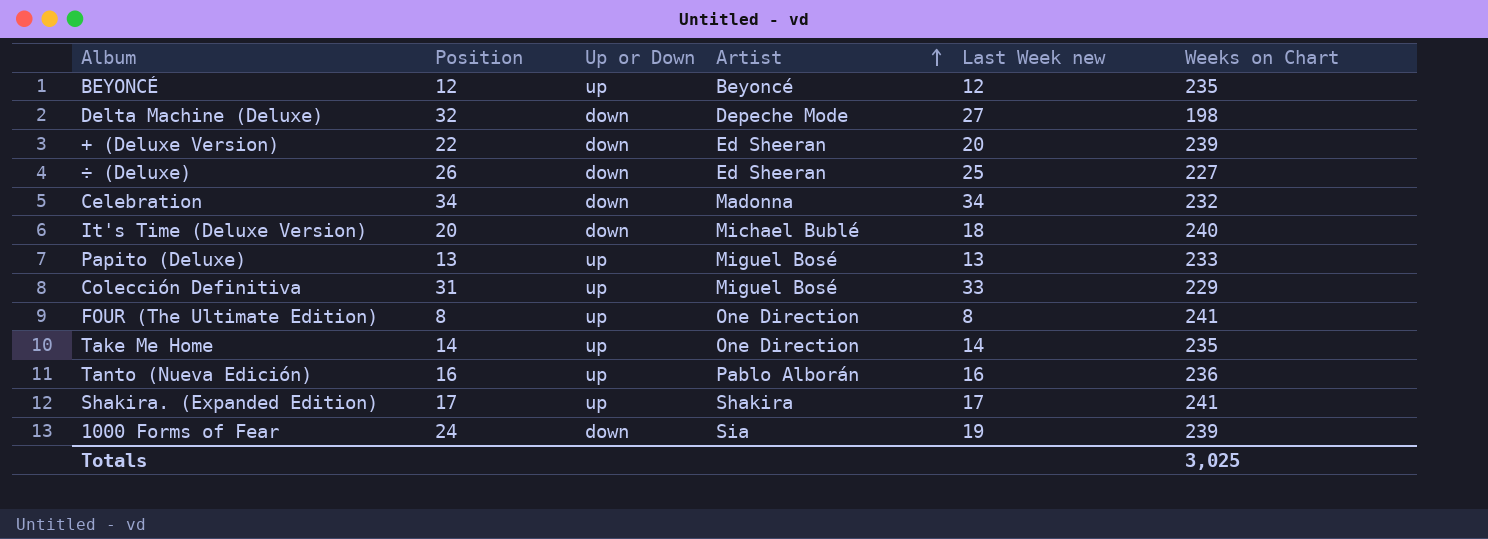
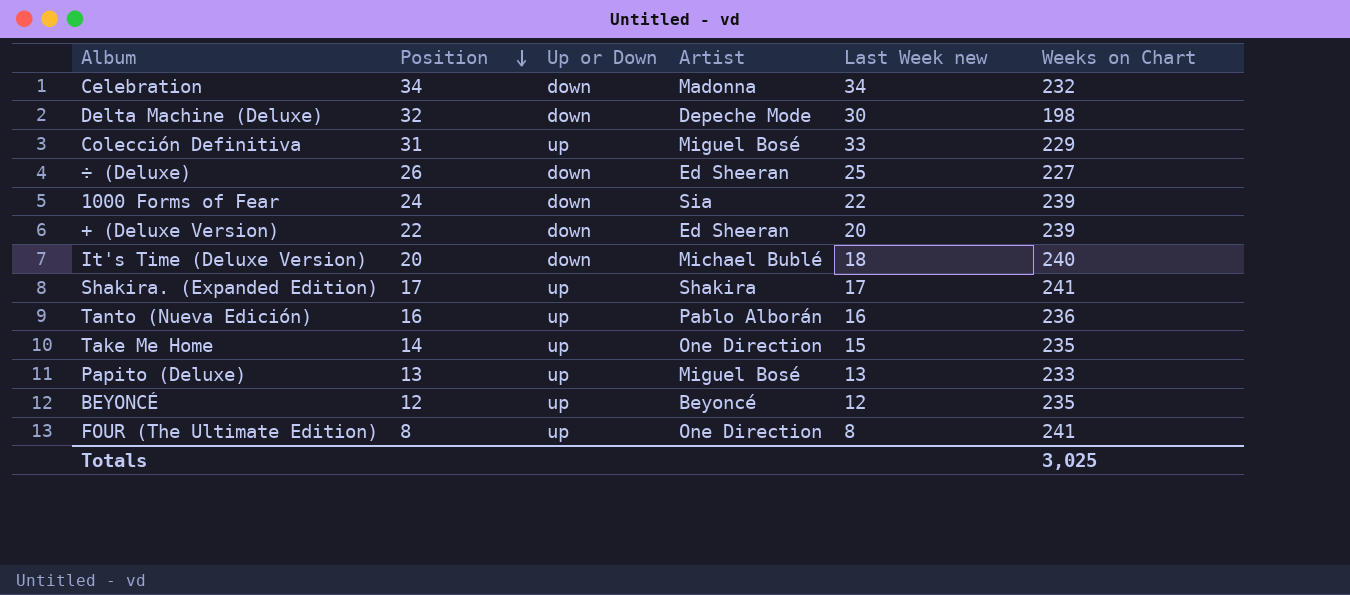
row order: Artist ascending -> Position descending
Delta Machine (Deluxe) | Last Week new: 27 -> 30
1000 Forms of Fear | Last Week new: 19 -> 22
Take Me Home | Last Week new: 14 -> 15

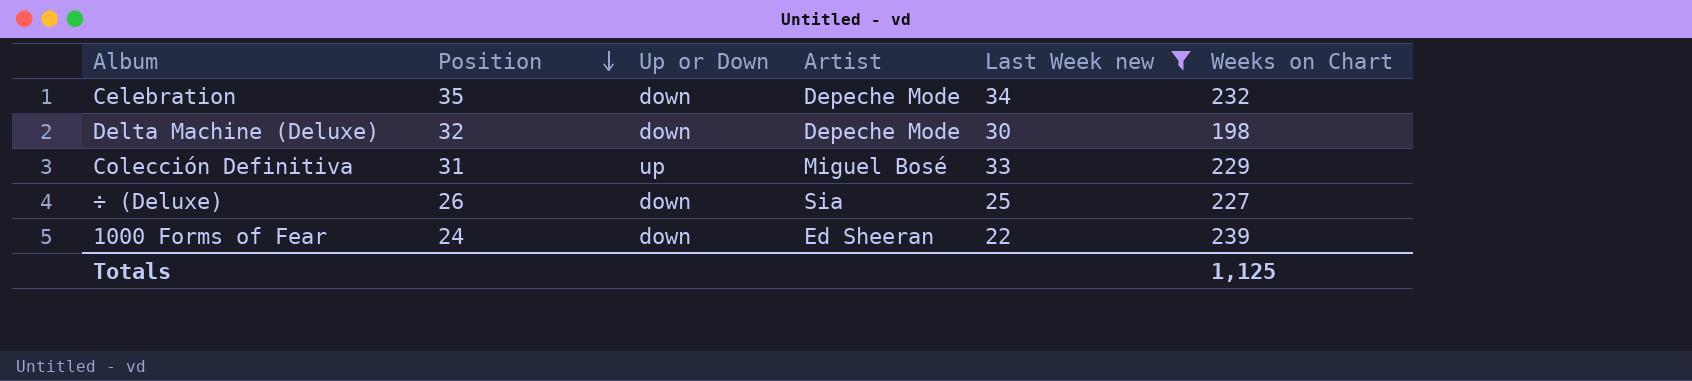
filter: none -> Last Week new >= 22
Celebration | Position: 34 -> 35
Celebration | Artist: Madonna -> Depeche Mode
÷ (Deluxe) | Artist: Ed Sheeran -> Sia
1000 Forms of Fear | Artist: Sia -> Ed Sheeran
Totals | Weeks on Chart: 3,025 -> 1,125

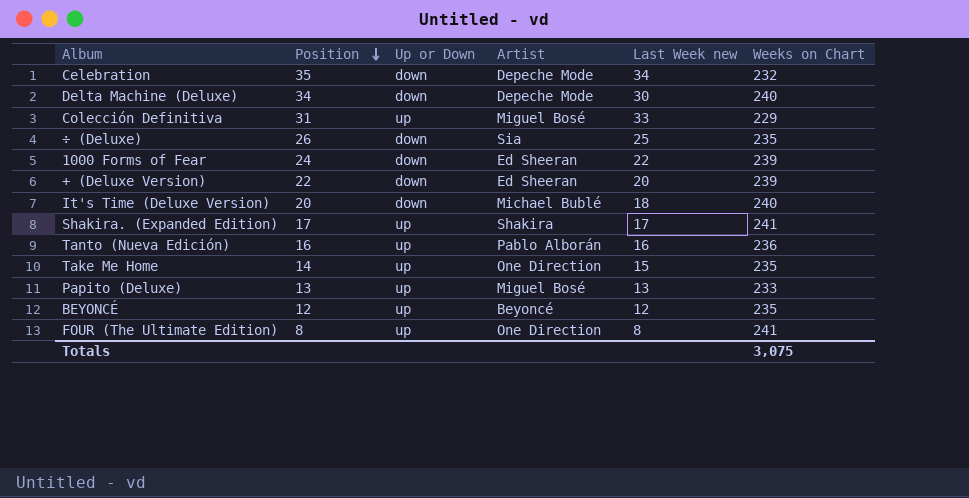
filter: Last Week new >= 22 -> none
Delta Machine (Deluxe) | Position: 32 -> 34
Delta Machine (Deluxe) | Weeks on Chart: 198 -> 240
÷ (Deluxe) | Weeks on Chart: 227 -> 235
Totals | Weeks on Chart: 1,125 -> 3,075

